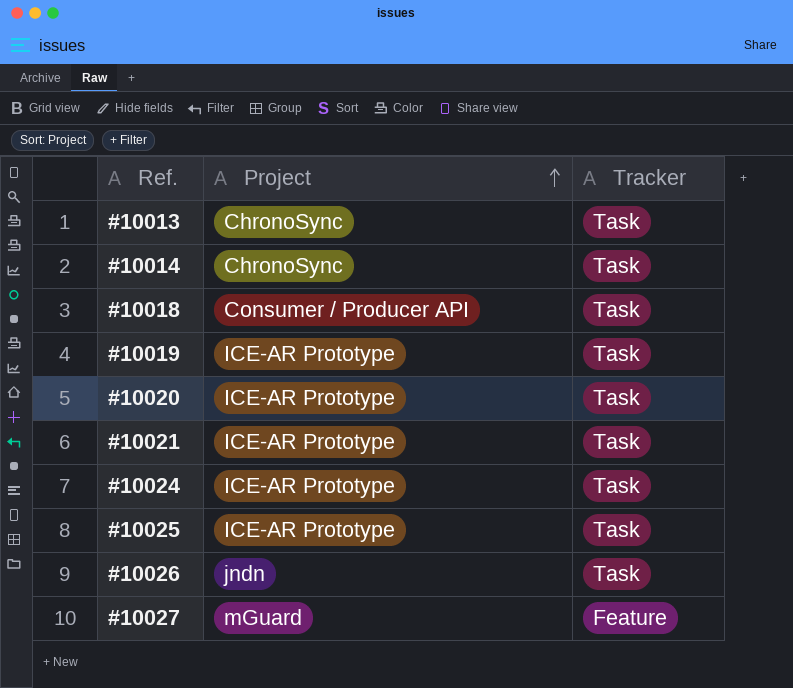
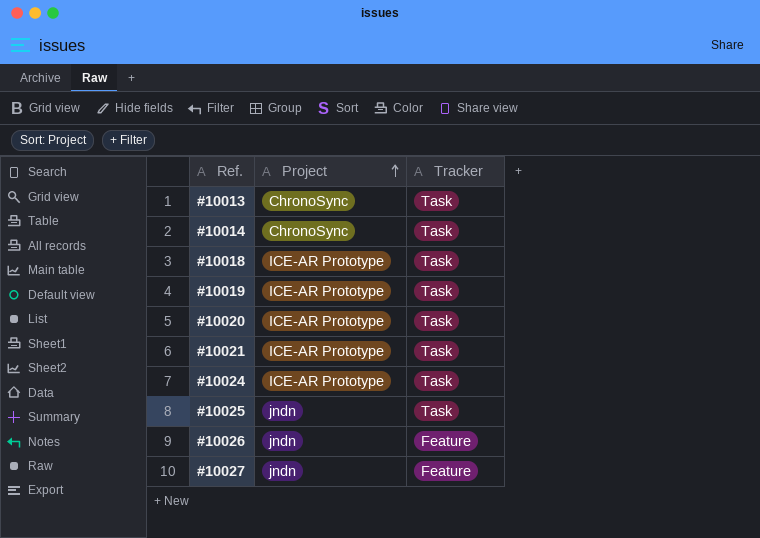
#10018 | Project: Consumer / Producer API -> ICE-AR Prototype
#10025 | Project: ICE-AR Prototype -> jndn
#10026 | Tracker: Task -> Feature
#10027 | Project: mGuard -> jndn

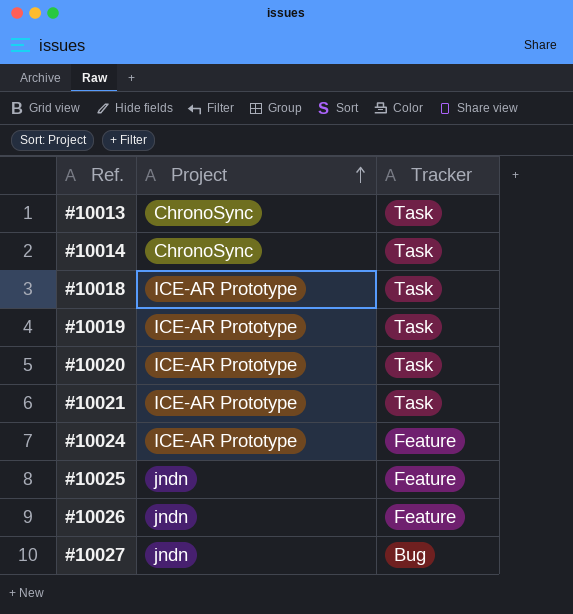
#10024 | Tracker: Task -> Feature
#10025 | Tracker: Task -> Feature
#10027 | Tracker: Feature -> Bug

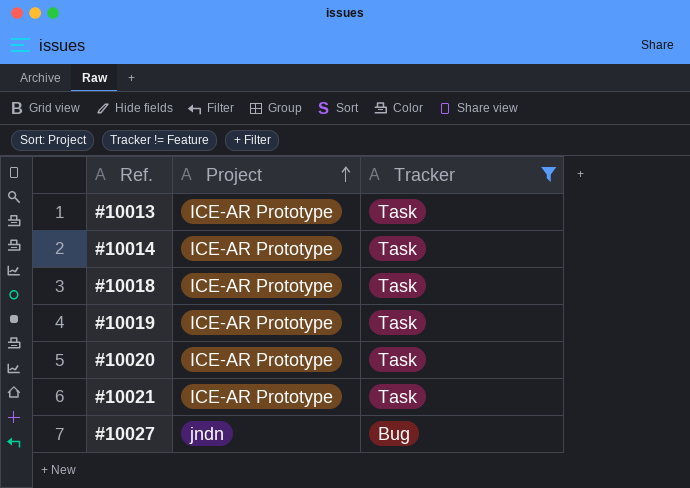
filter: none -> Tracker != Feature
#10013 | Project: ChronoSync -> ICE-AR Prototype
#10014 | Project: ChronoSync -> ICE-AR Prototype

